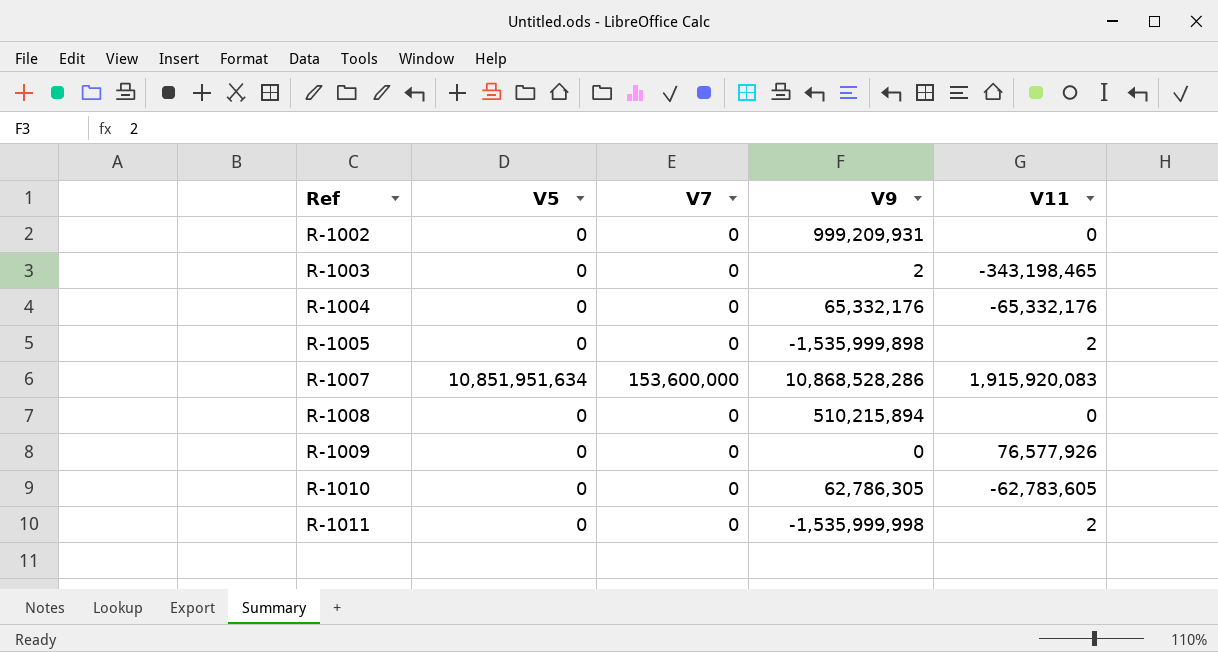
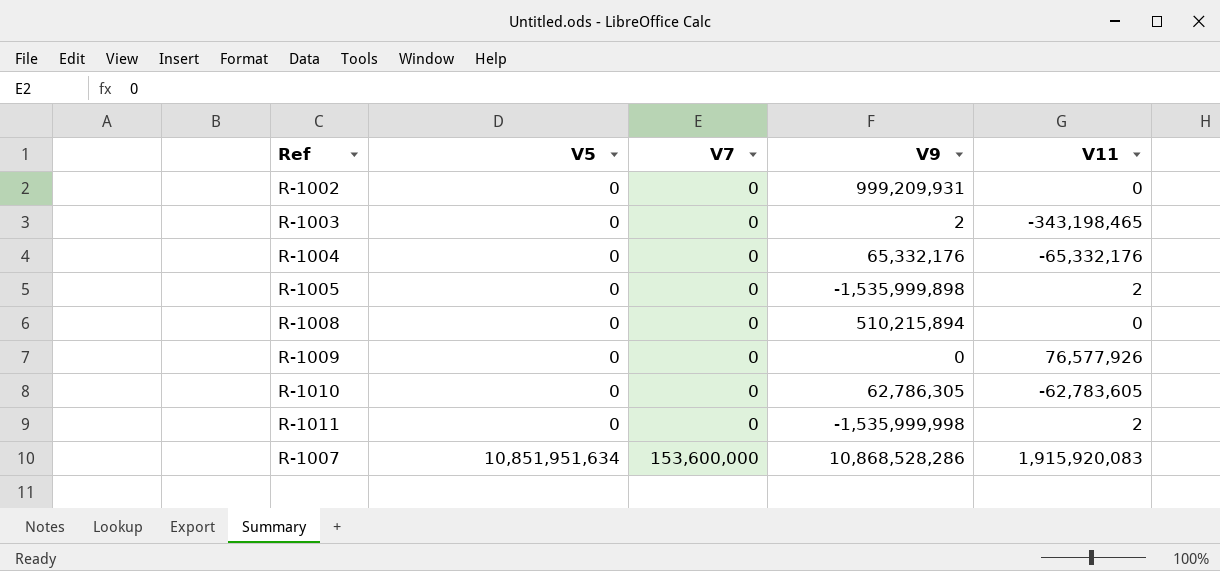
row order: Ref ascending -> V5 ascending

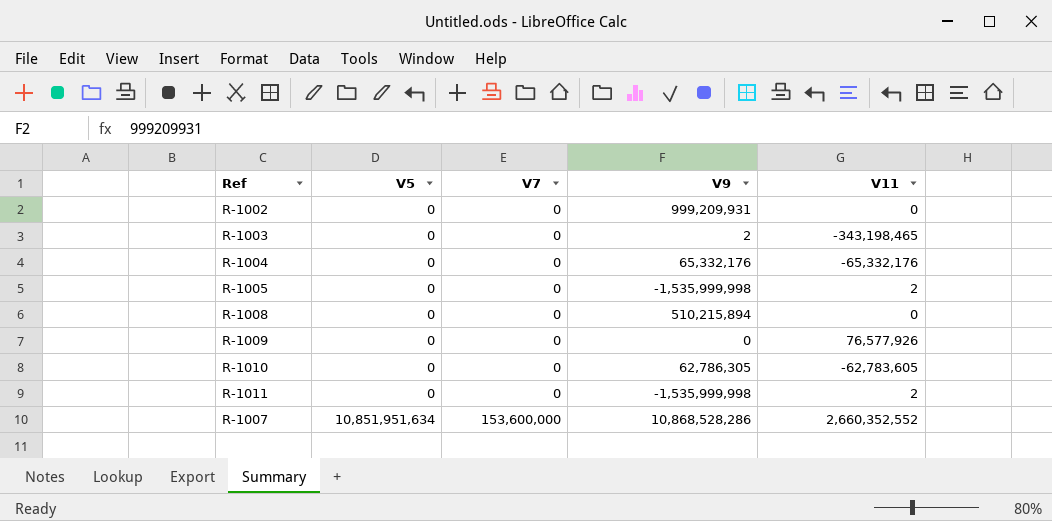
R-1005 | V9: -1,535,999,898 -> -1,535,999,998
R-1007 | V11: 1,915,920,083 -> 2,660,352,552

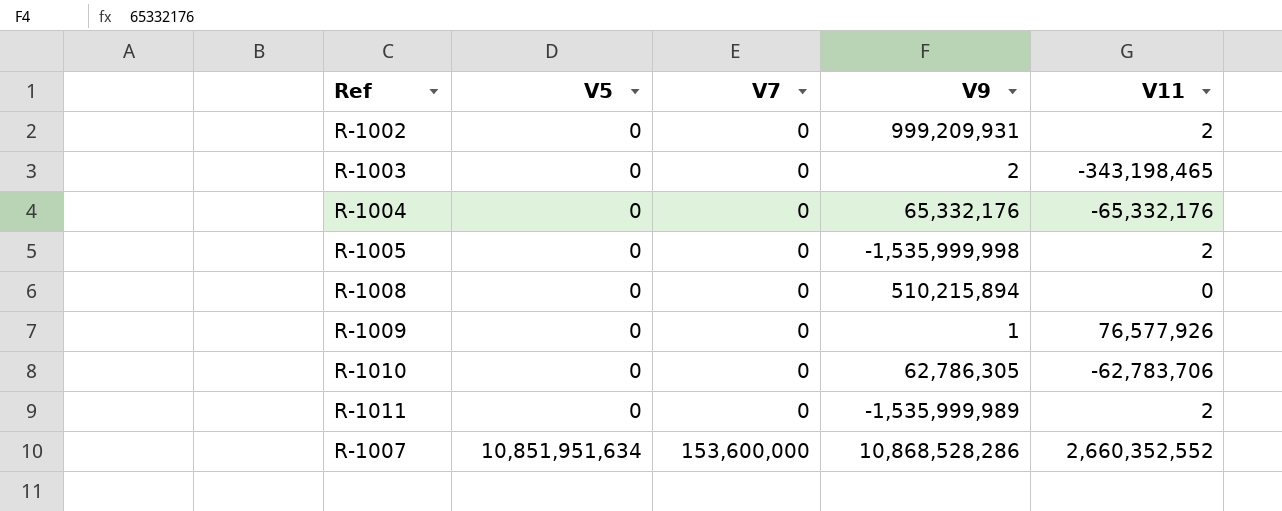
R-1002 | V11: 0 -> 2
R-1009 | V9: 0 -> 1
R-1010 | V11: -62,783,605 -> -62,783,706
R-1011 | V9: -1,535,999,998 -> -1,535,999,989

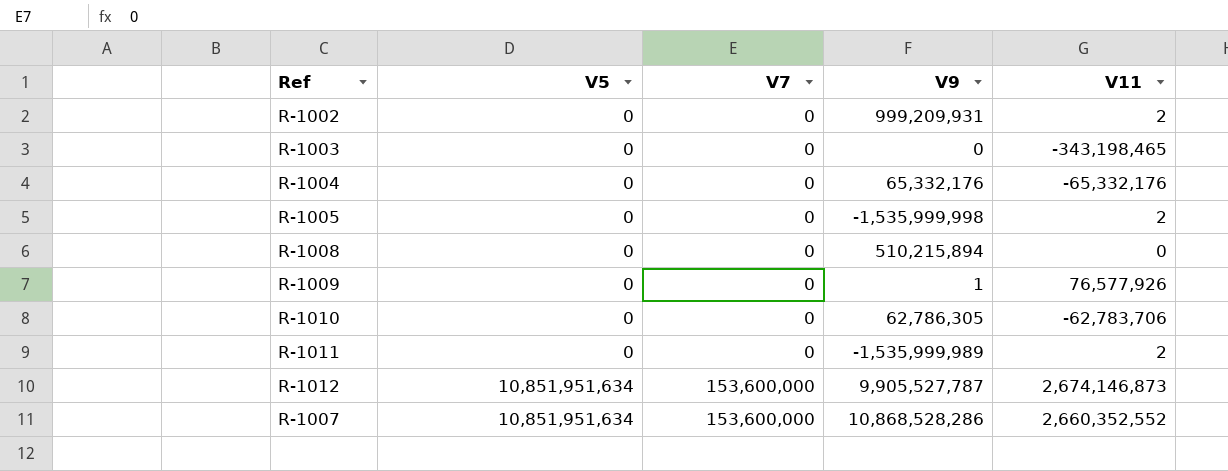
R-1003 | V9: 2 -> 0
row R-1012: none -> 10,851,951,634 | 153,600,000 | 9,905,527,787 | 2,674,146,873

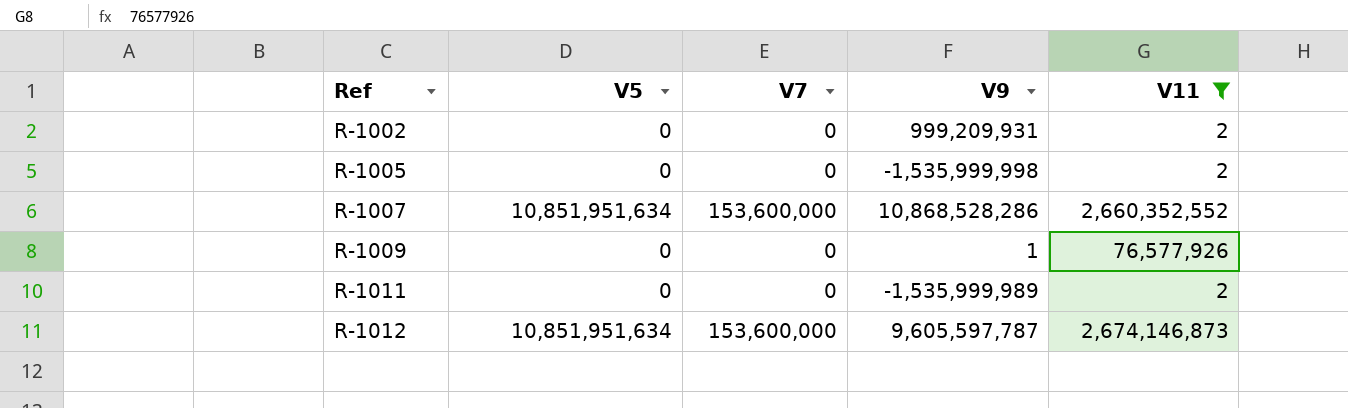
filter: none -> V11 >= 2
row order: V5 ascending -> Ref ascending
R-1012 | V9: 9,905,527,787 -> 9,605,597,787

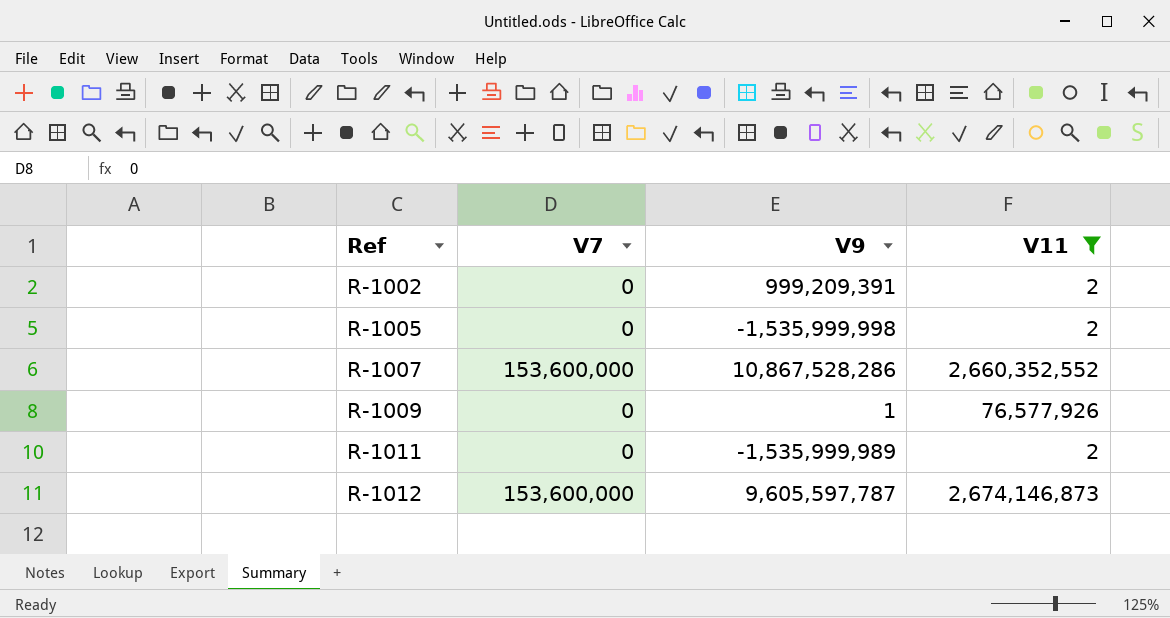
column V5 | position: 2 -> none
R-1002 | V9: 999,209,931 -> 999,209,391
R-1007 | V9: 10,868,528,286 -> 10,867,528,286

